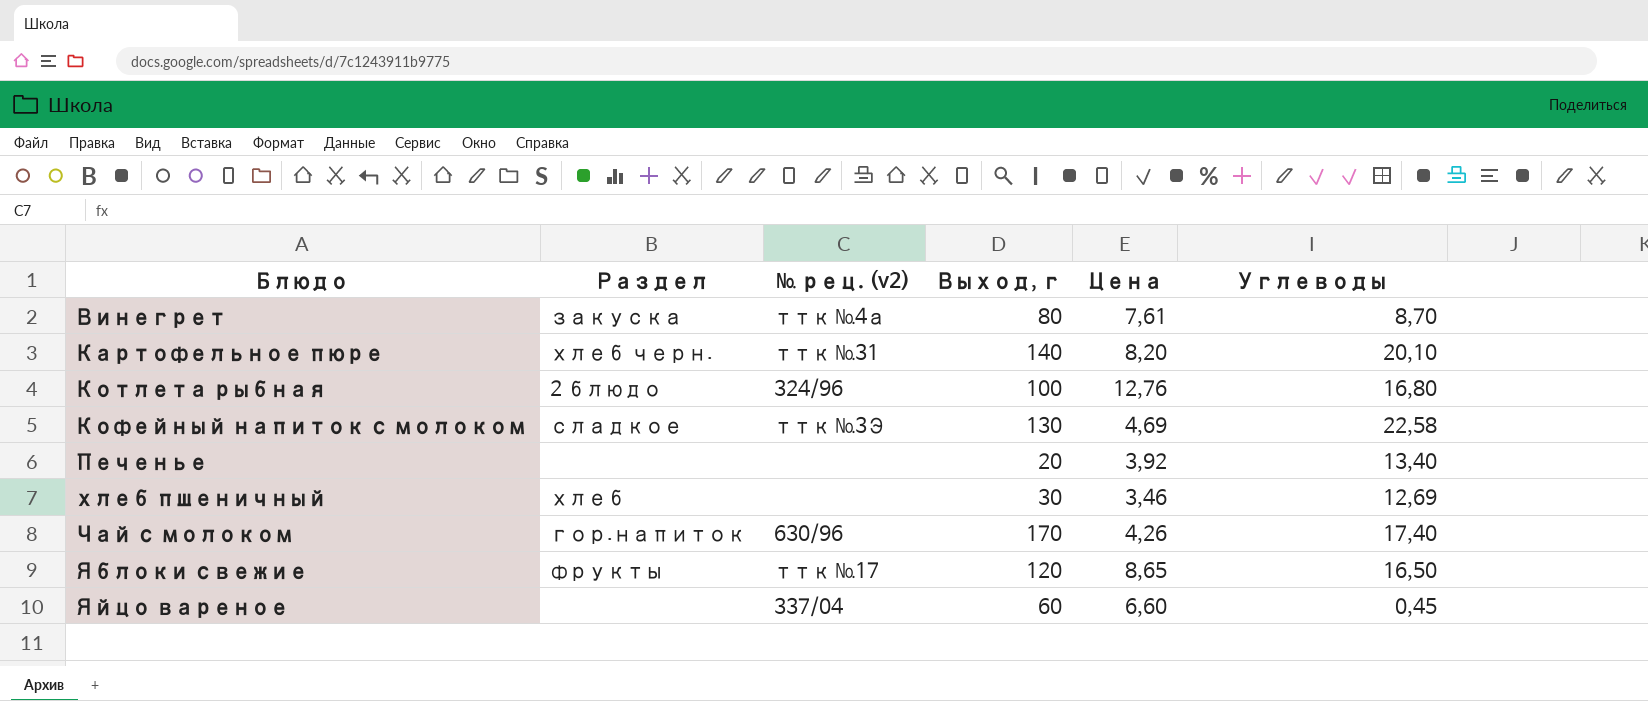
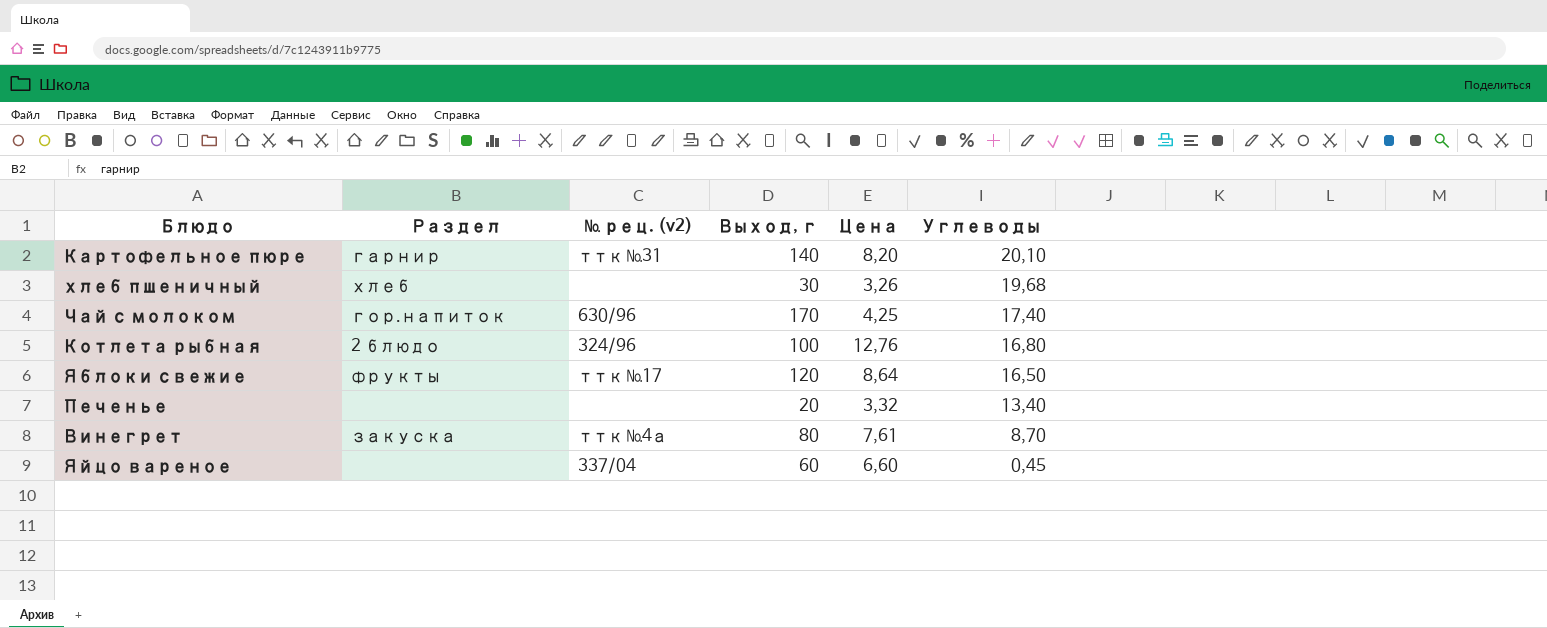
row order: Блюдо ascending -> Углеводы descending
row Кофейный напиток с молоком: сладкое | ттк №3Э | 130 | 4,69 | 22,58 -> none
Картофельное пюре | Раздел: хлеб черн. -> гарнир
хлеб пшеничный | Цена: 3,46 -> 3,26
хлеб пшеничный | Углеводы: 12,69 -> 19,68
Чай с молоком | Цена: 4,26 -> 4,25
Яблоки свежие | Цена: 8,65 -> 8,64
Печенье | Цена: 3,92 -> 3,32

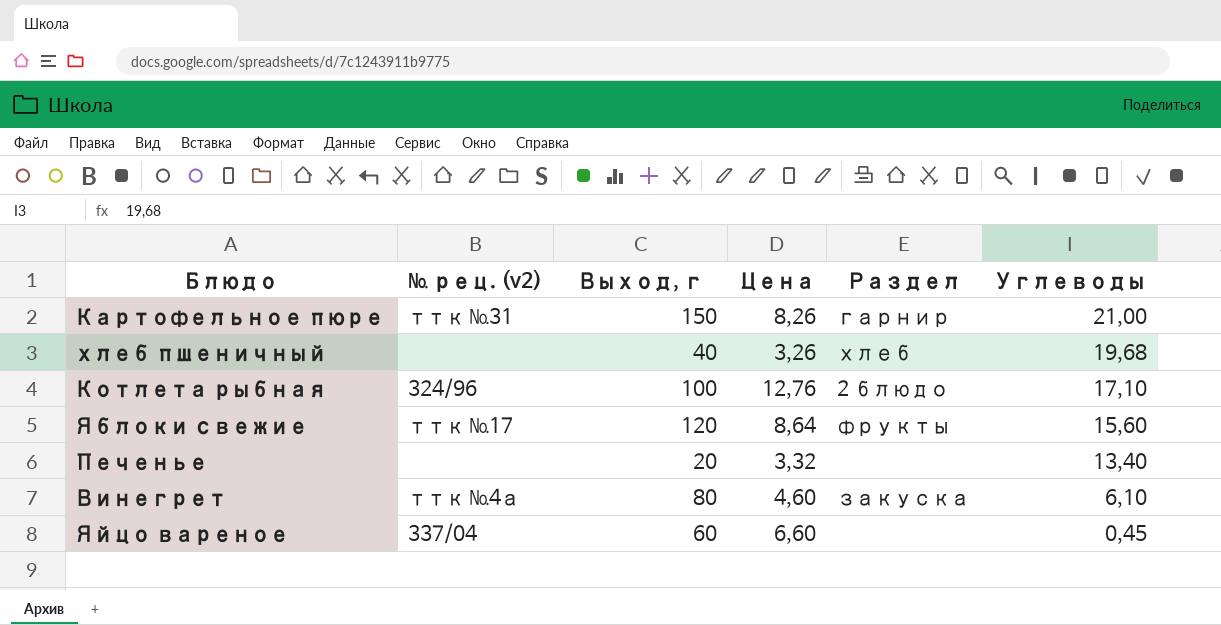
column Раздел | position: 2 -> 5
row Чай с молоком: гор.напиток | 630/96 | 170 | 4,25 | 17,40 -> none
Картофельное пюре | Выход, г: 140 -> 150
Картофельное пюре | Цена: 8,20 -> 8,26
Картофельное пюре | Углеводы: 20,10 -> 21,00
хлеб пшеничный | Выход, г: 30 -> 40
Котлета рыбная | Углеводы: 16,80 -> 17,10
Яблоки свежие | Углеводы: 16,50 -> 15,60
Винегрет | Цена: 7,61 -> 4,60
Винегрет | Углеводы: 8,70 -> 6,10

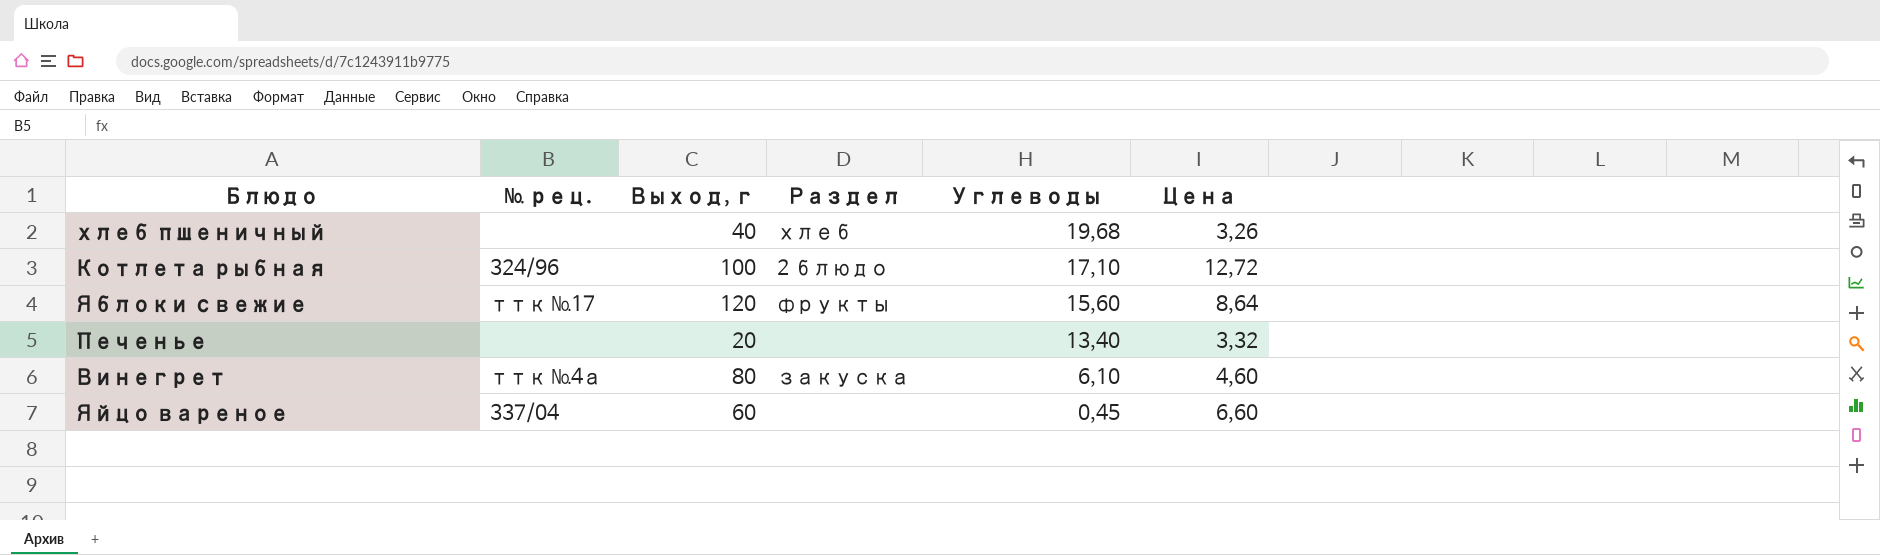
column name: № рец. (v2) -> № рец.
column Цена | position: 4 -> 6
row Картофельное пюре: ттк №31 | 150 | 8,26 | гарнир | 21,00 -> none
Котлета рыбная | Цена: 12,76 -> 12,72

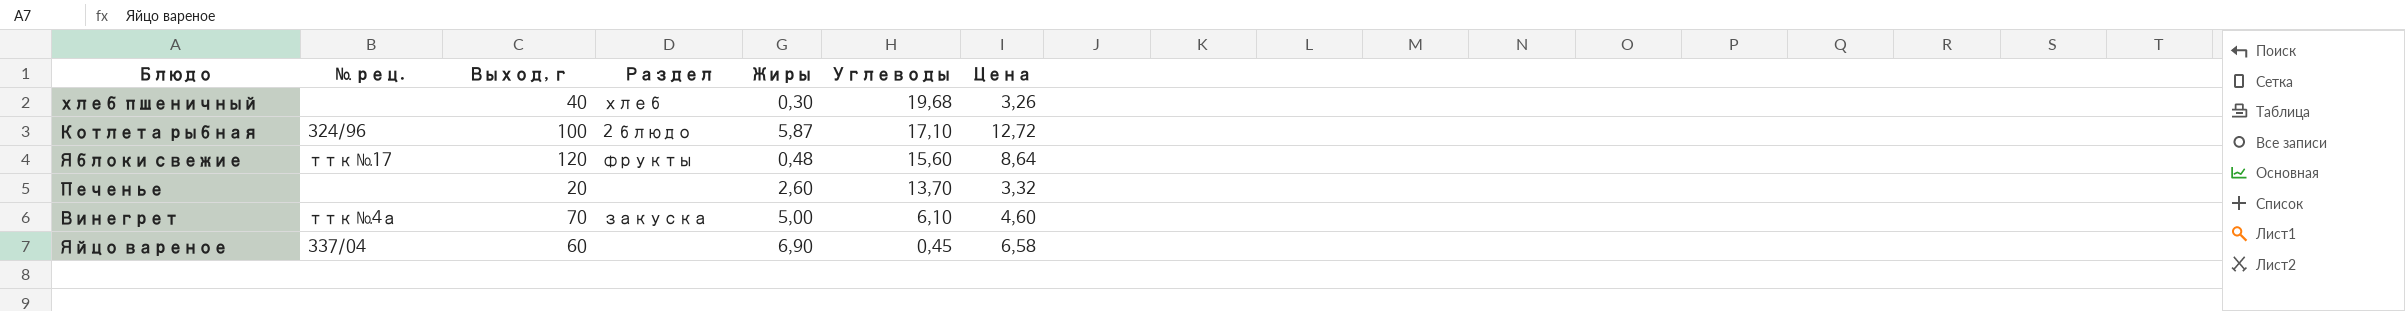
column Жиры | position: none -> 5
Печенье | Углеводы: 13,40 -> 13,70
Винегрет | Выход, г: 80 -> 70
Яйцо вареное | Цена: 6,60 -> 6,58

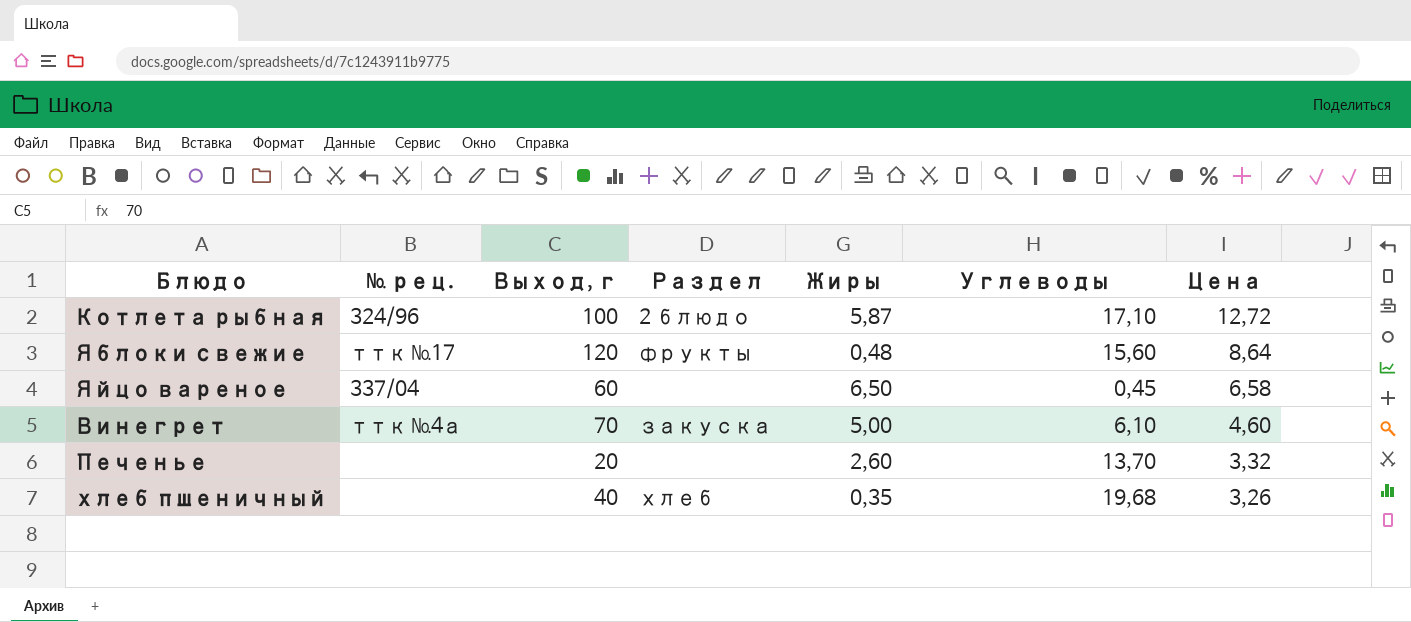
row order: Углеводы descending -> Цена descending
Яйцо вареное | Жиры: 6,90 -> 6,50
хлеб пшеничный | Жиры: 0,30 -> 0,35

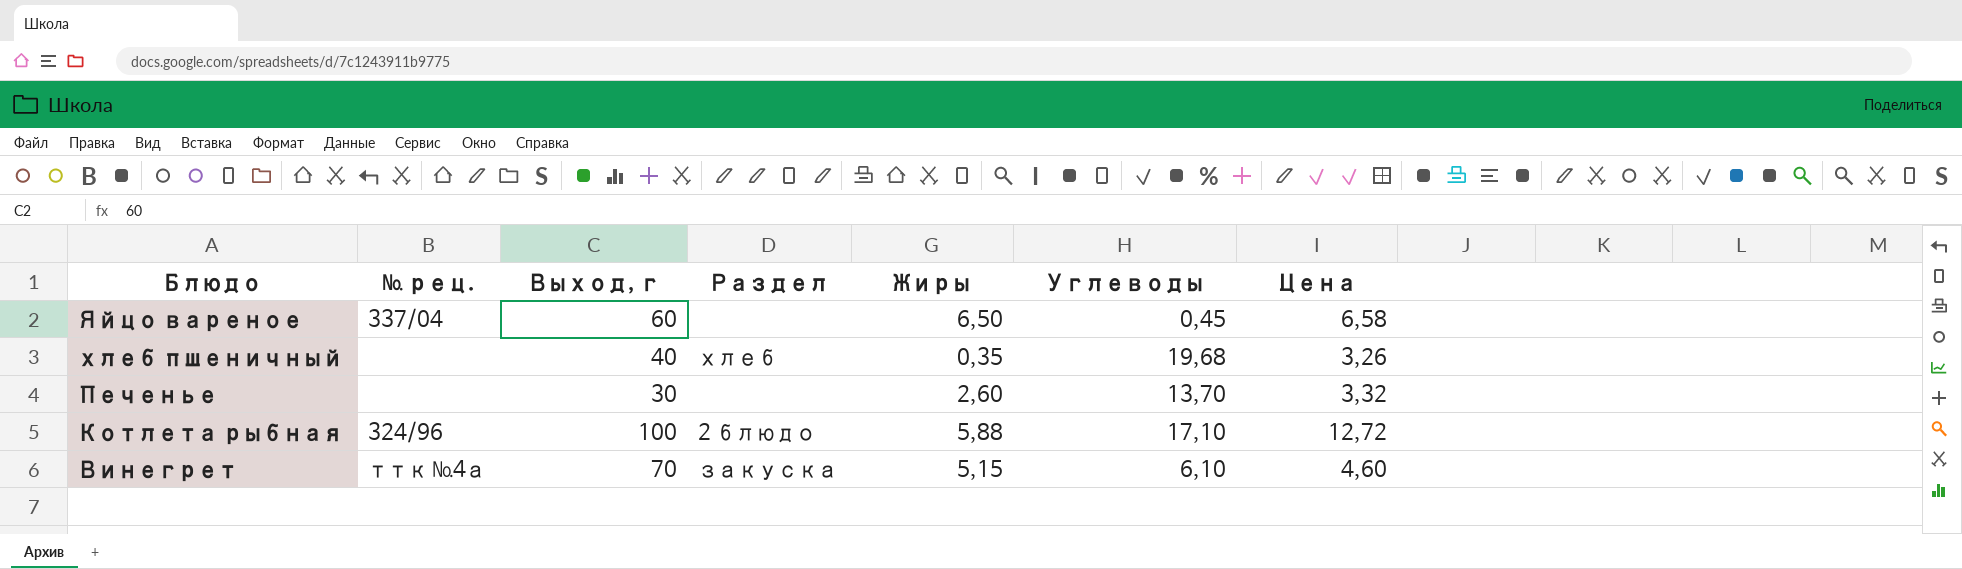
row order: Цена descending -> Блюдо descending
row Яблоки свежие: ттк №17 | 120 | фрукты | 0,48 | 15,60 | 8,64 -> none
Печенье | Выход, г: 20 -> 30
Котлета рыбная | Жиры: 5,87 -> 5,88
Винегрет | Жиры: 5,00 -> 5,15

